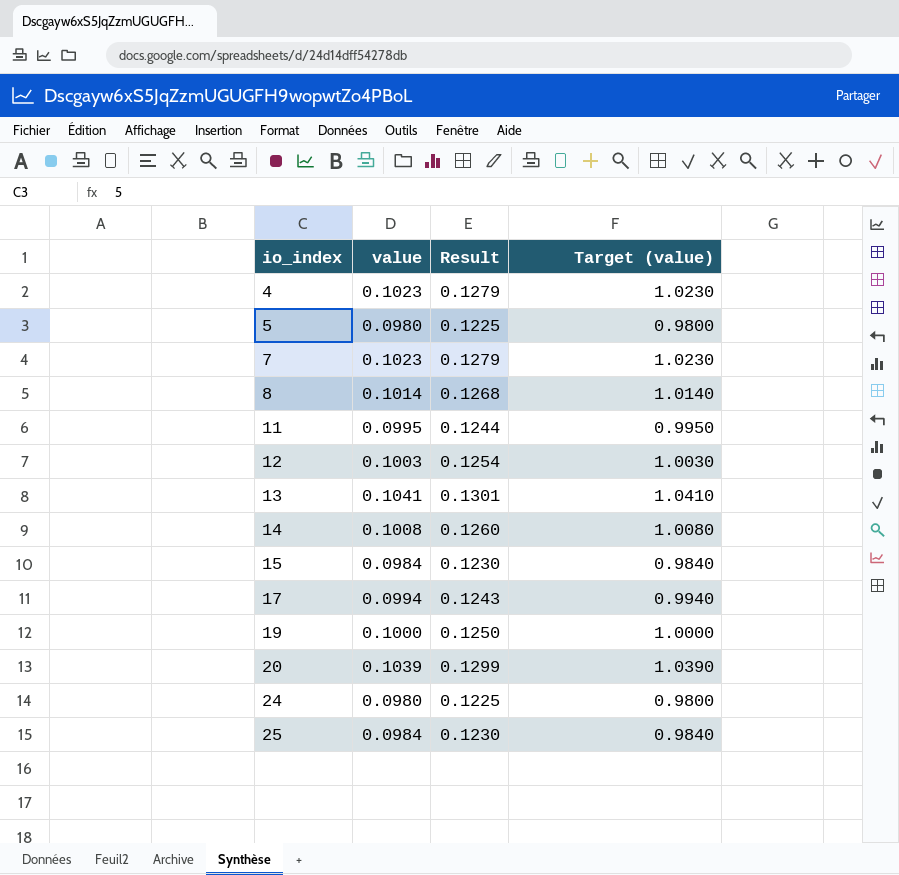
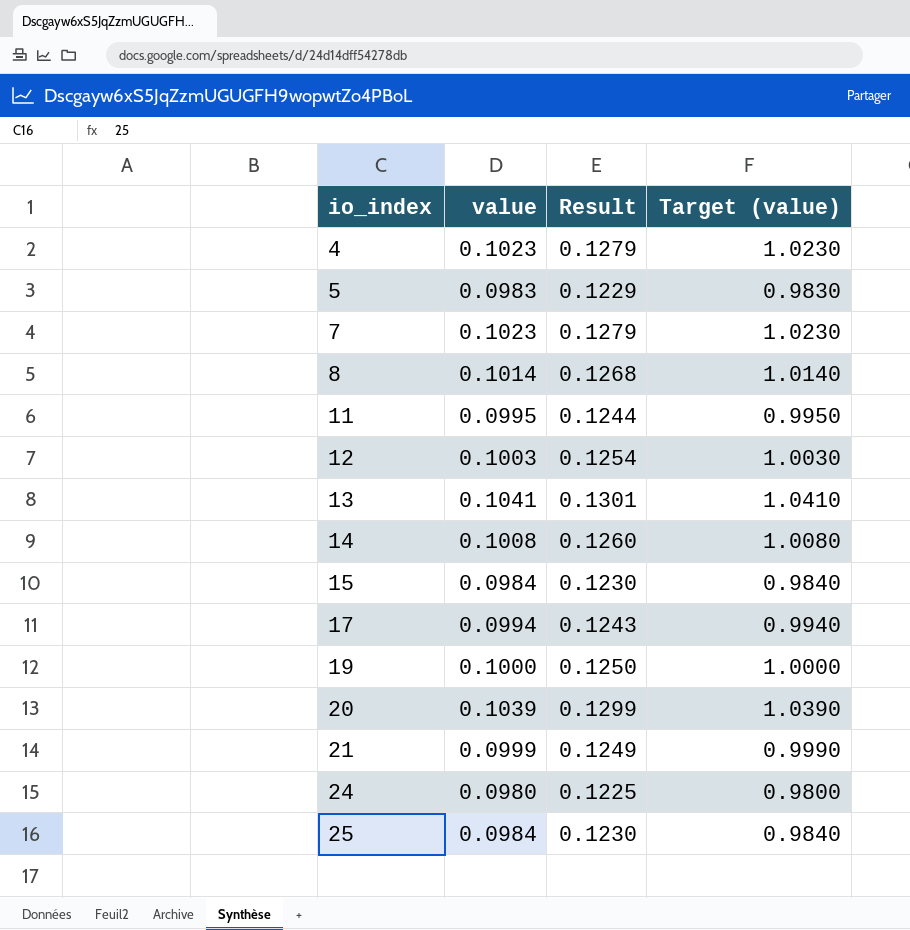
5 | value: 0.0980 -> 0.0983
5 | Result: 0.1225 -> 0.1229
5 | Target (value): 0.9800 -> 0.9830
row 21: none -> 0.0999 | 0.1249 | 0.9990

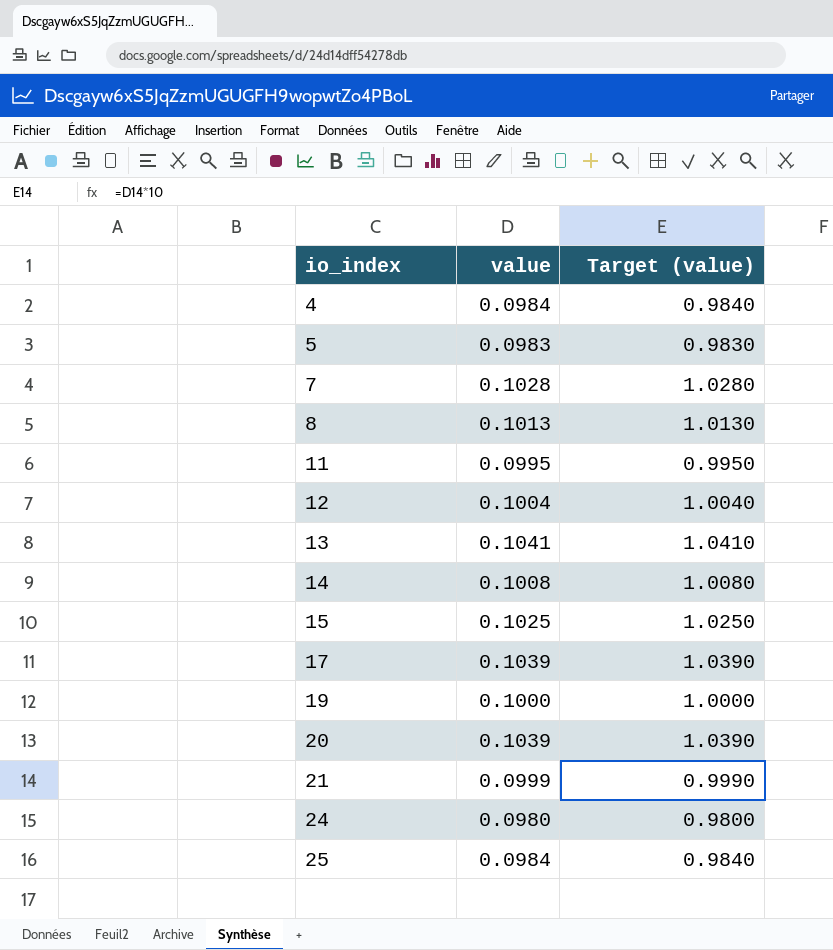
column Result | formula: [value] * 1.25 -> none
4 | value: 0.1023 -> 0.0984
4 | Target (value): 1.0230 -> 0.9840
7 | value: 0.1023 -> 0.1028
7 | Target (value): 1.0230 -> 1.0280
8 | value: 0.1014 -> 0.1013
8 | Target (value): 1.0140 -> 1.0130
12 | value: 0.1003 -> 0.1004
12 | Target (value): 1.0030 -> 1.0040
15 | value: 0.0984 -> 0.1025
15 | Target (value): 0.9840 -> 1.0250
17 | value: 0.0994 -> 0.1039
17 | Target (value): 0.9940 -> 1.0390

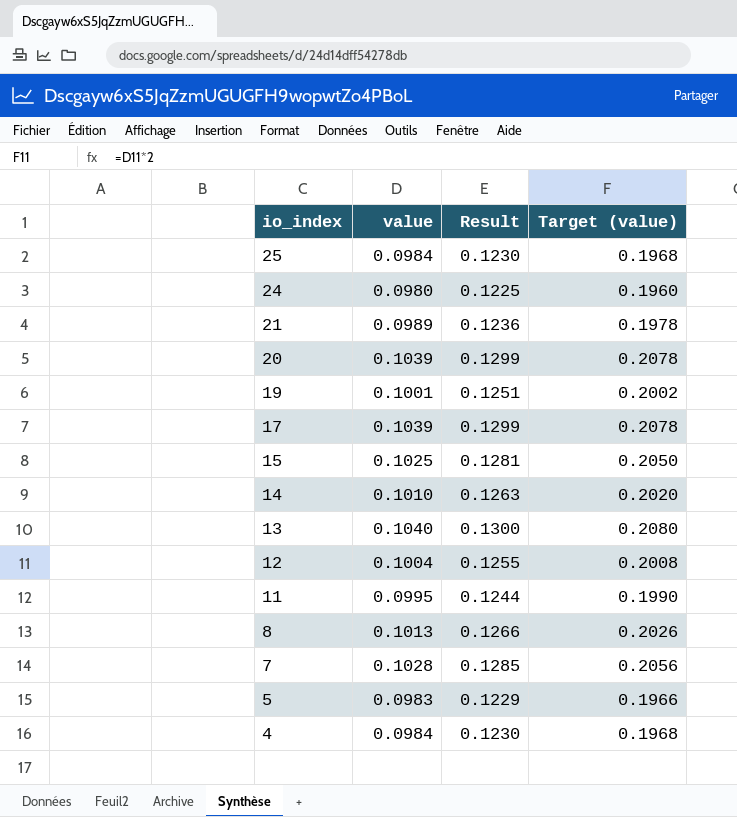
row order: io_index ascending -> io_index descending
column Result | formula: none -> [value] * 1.25
column Target (value) | formula: [value] * 10 -> [value] * 2
21 | value: 0.0999 -> 0.0989
19 | value: 0.1000 -> 0.1001
14 | value: 0.1008 -> 0.1010
13 | value: 0.1041 -> 0.1040

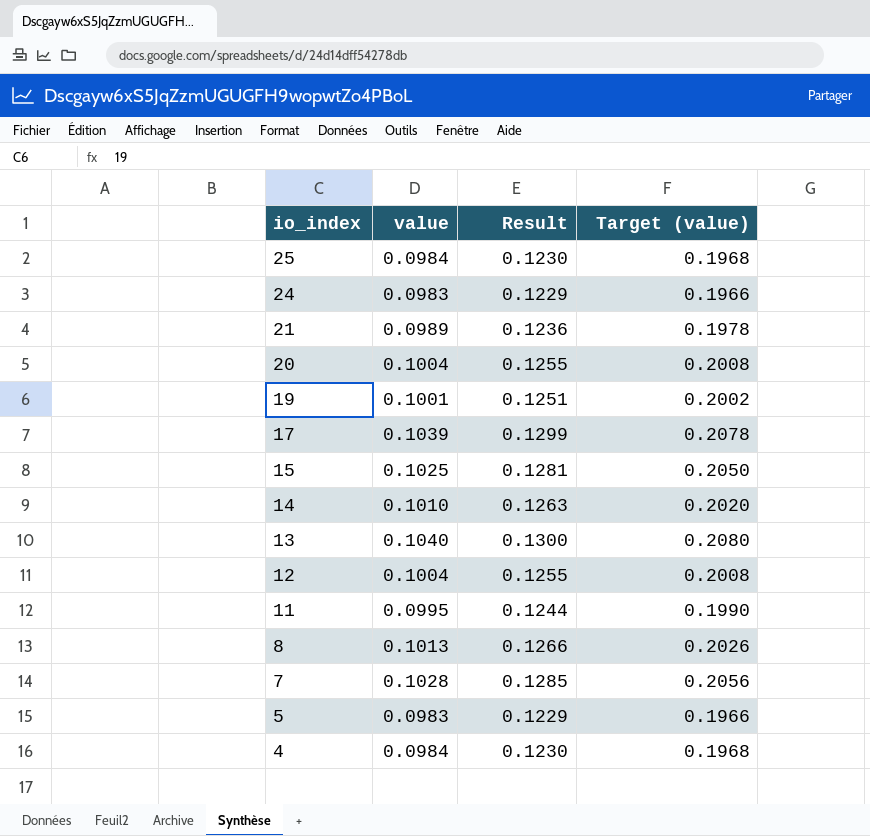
24 | value: 0.0980 -> 0.0983
24 | Result: 0.1225 -> 0.1229
24 | Target (value): 0.1960 -> 0.1966
20 | value: 0.1039 -> 0.1004
20 | Result: 0.1299 -> 0.1255
20 | Target (value): 0.2078 -> 0.2008

